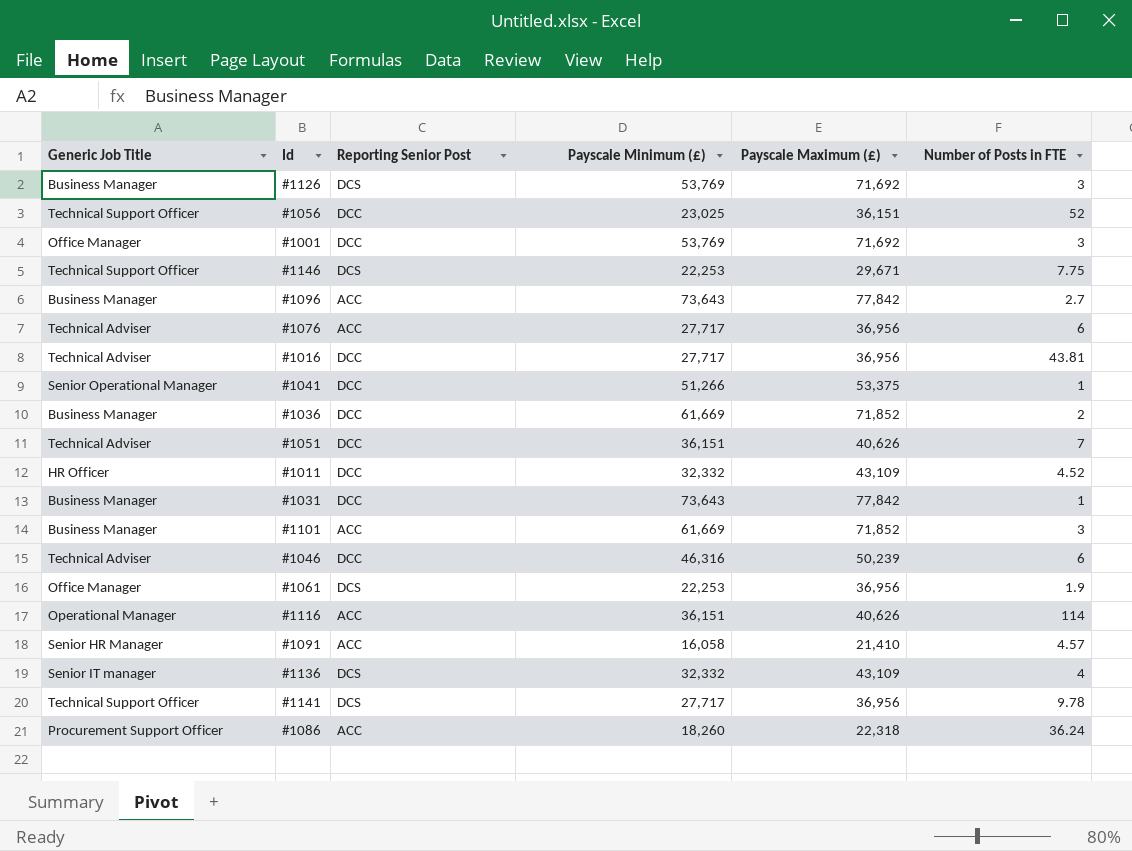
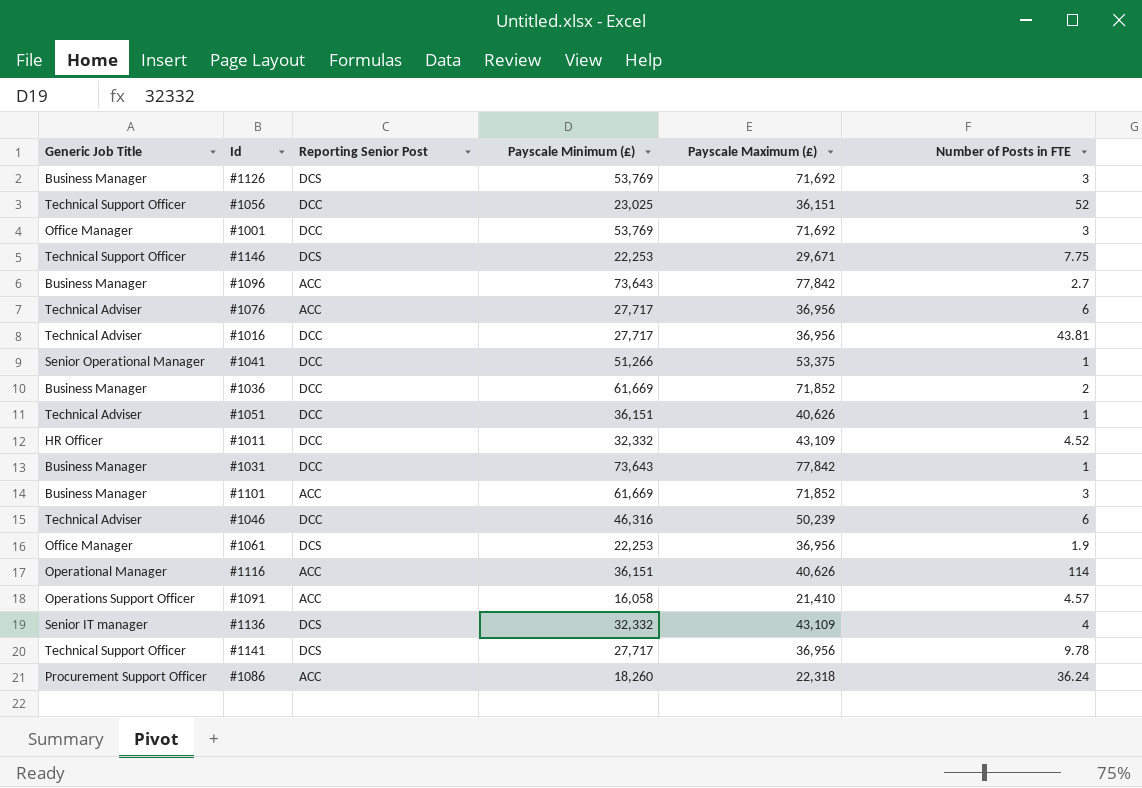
#1051 | Number of Posts in FTE: 7 -> 1
#1091 | Generic Job Title: Senior HR Manager -> Operations Support Officer

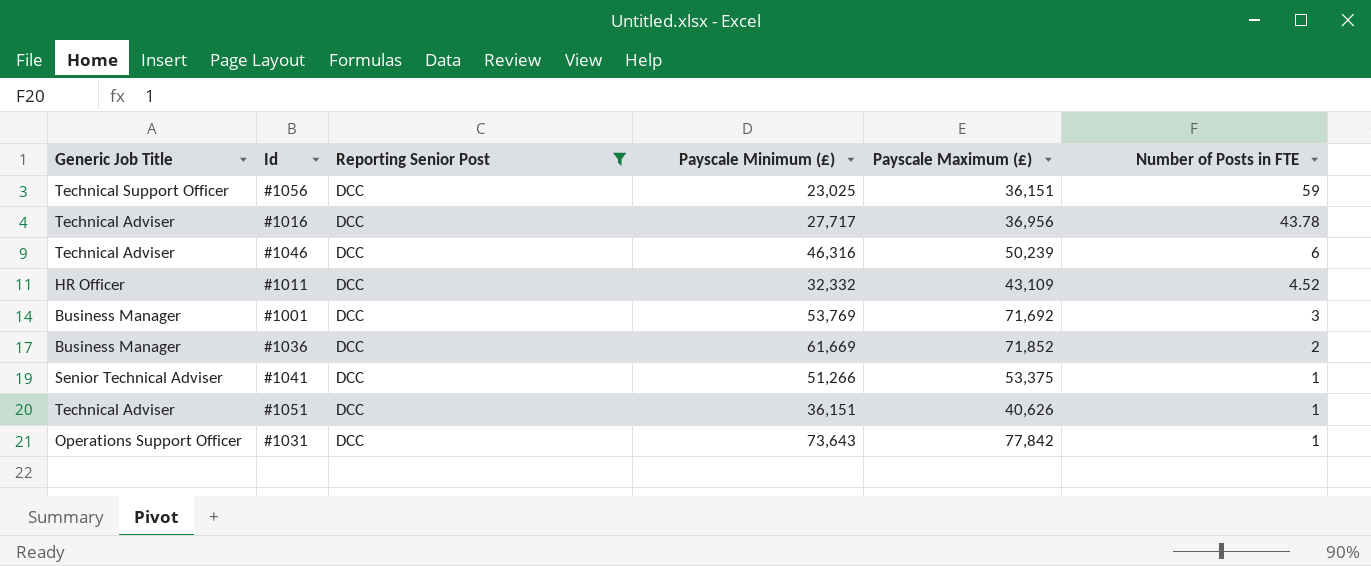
filter: none -> Reporting Senior Post = DCC
row order: none -> Number of Posts in FTE descending
#1056 | Number of Posts in FTE: 52 -> 59
#1016 | Number of Posts in FTE: 43.81 -> 43.78
#1001 | Generic Job Title: Office Manager -> Business Manager
#1041 | Generic Job Title: Senior Operational Manager -> Senior Technical Adviser
#1031 | Generic Job Title: Business Manager -> Operations Support Officer

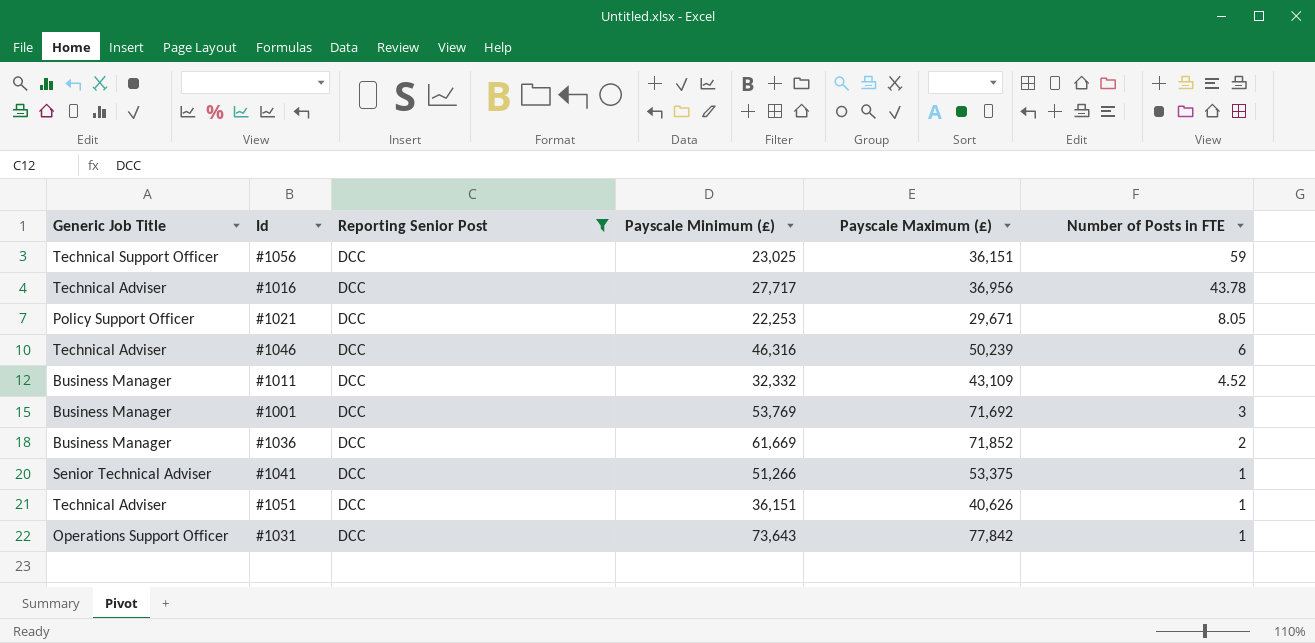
row #1021: none -> Policy Support Officer | DCC | 22,253 | 29,671 | 8.05
#1011 | Generic Job Title: HR Officer -> Business Manager

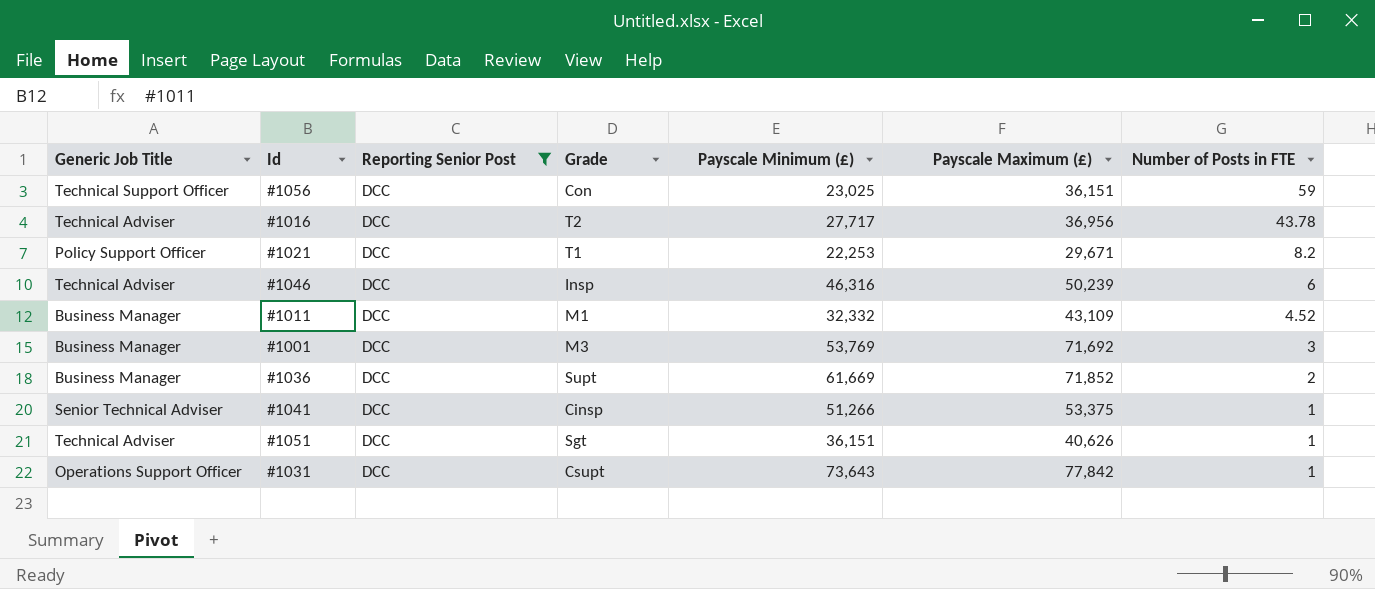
column Grade | position: none -> 4
#1021 | Number of Posts in FTE: 8.05 -> 8.2

